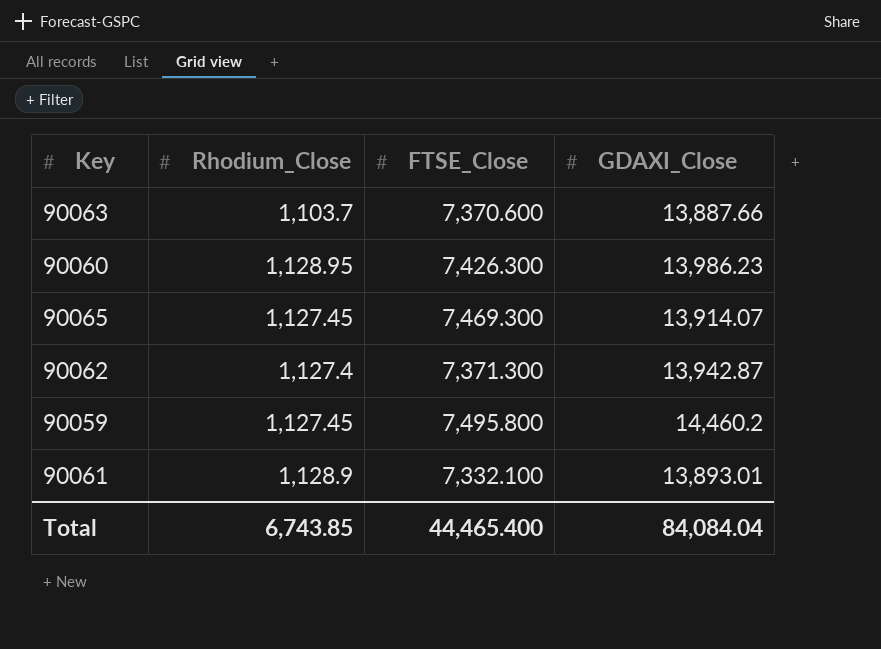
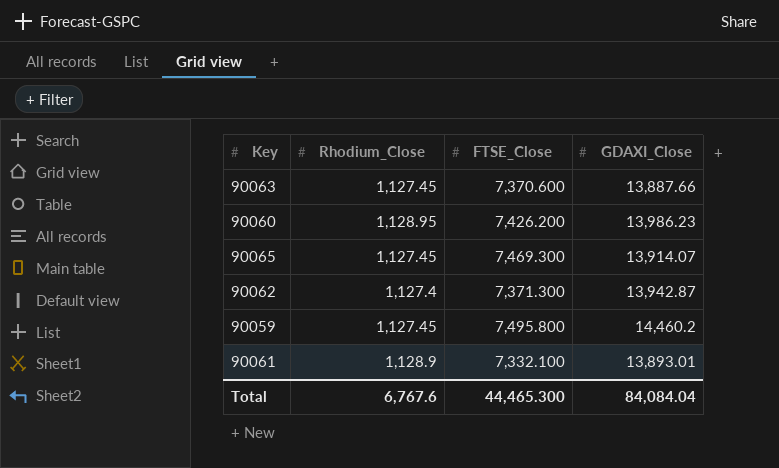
90063 | Rhodium_Close: 1,103.7 -> 1,127.45
90060 | FTSE_Close: 7,426.300 -> 7,426.200
Total | Rhodium_Close: 6,743.85 -> 6,767.6
Total | FTSE_Close: 44,465.400 -> 44,465.300

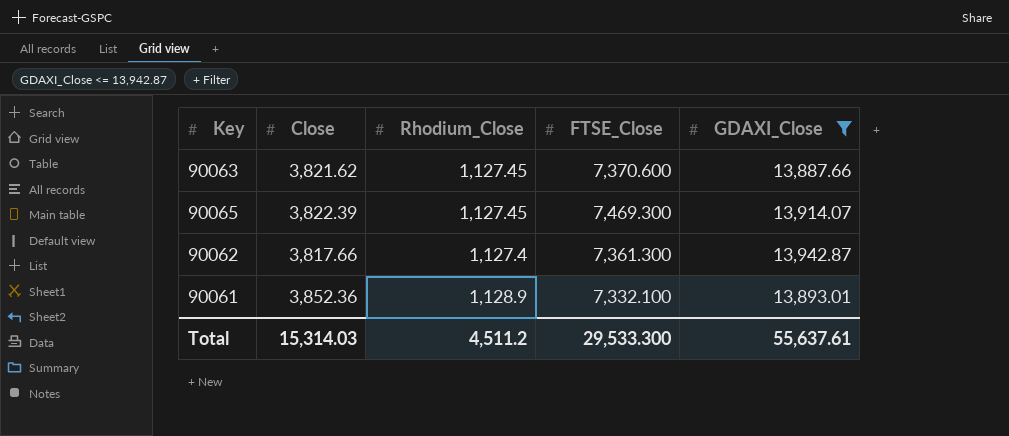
filter: none -> GDAXI_Close <= 13,942.87
column Close | position: none -> 2
90062 | FTSE_Close: 7,371.300 -> 7,361.300
Total | Rhodium_Close: 6,767.6 -> 4,511.2
Total | FTSE_Close: 44,465.300 -> 29,533.300
Total | GDAXI_Close: 84,084.04 -> 55,637.61

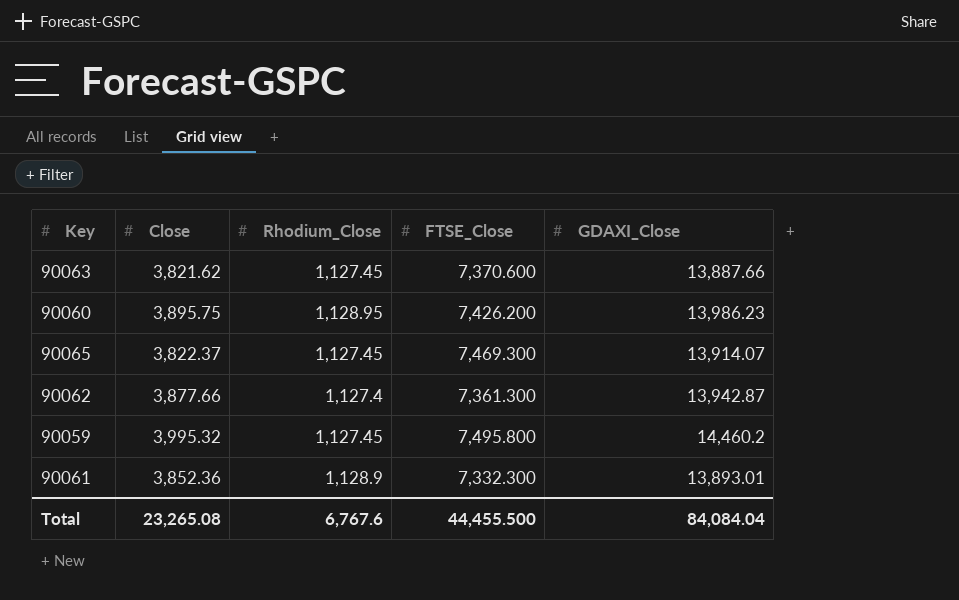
filter: GDAXI_Close <= 13,942.87 -> none
90065 | Close: 3,822.39 -> 3,822.37
90062 | Close: 3,817.66 -> 3,877.66
90061 | FTSE_Close: 7,332.100 -> 7,332.300
Total | Close: 15,314.03 -> 23,265.08
Total | Rhodium_Close: 4,511.2 -> 6,767.6
Total | FTSE_Close: 29,533.300 -> 44,455.500
Total | GDAXI_Close: 55,637.61 -> 84,084.04

